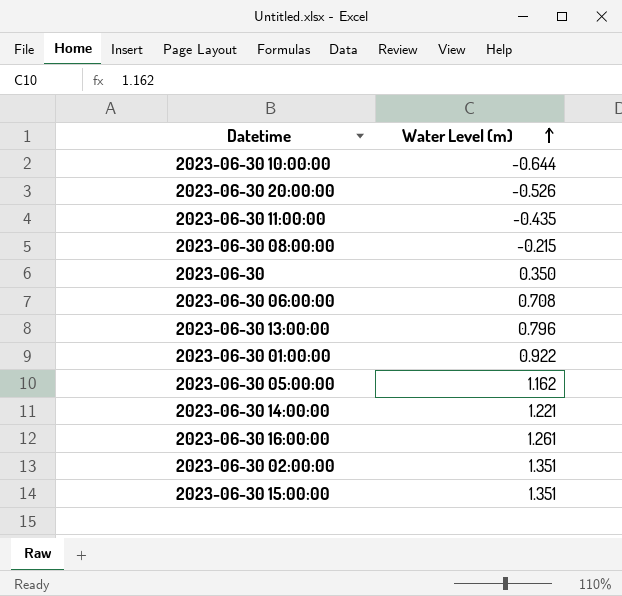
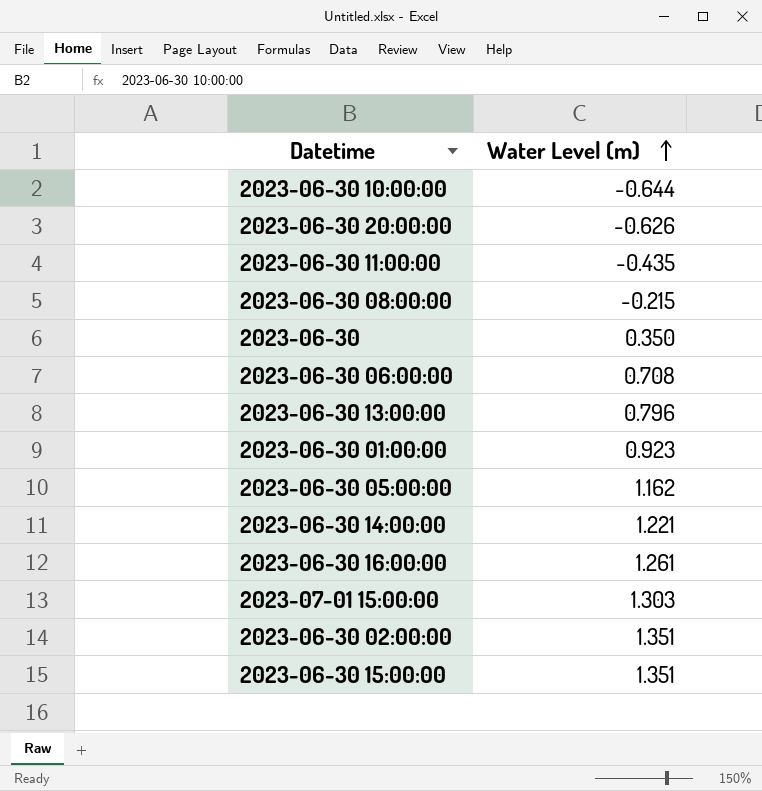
2023-06-30 20:00:00 | Water Level (m): -0.526 -> -0.626
2023-06-30 01:00:00 | Water Level (m): 0.922 -> 0.923
row 2023-07-01 15:00:00: none -> 1.303

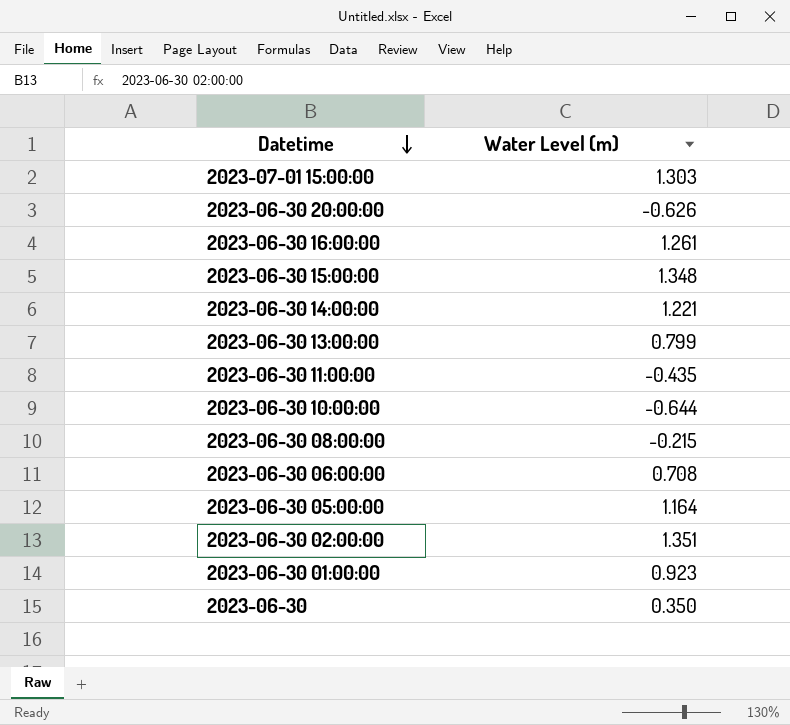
row order: Water Level (m) ascending -> Datetime descending
2023-06-30 15:00:00 | Water Level (m): 1.351 -> 1.348
2023-06-30 13:00:00 | Water Level (m): 0.796 -> 0.799
2023-06-30 05:00:00 | Water Level (m): 1.162 -> 1.164

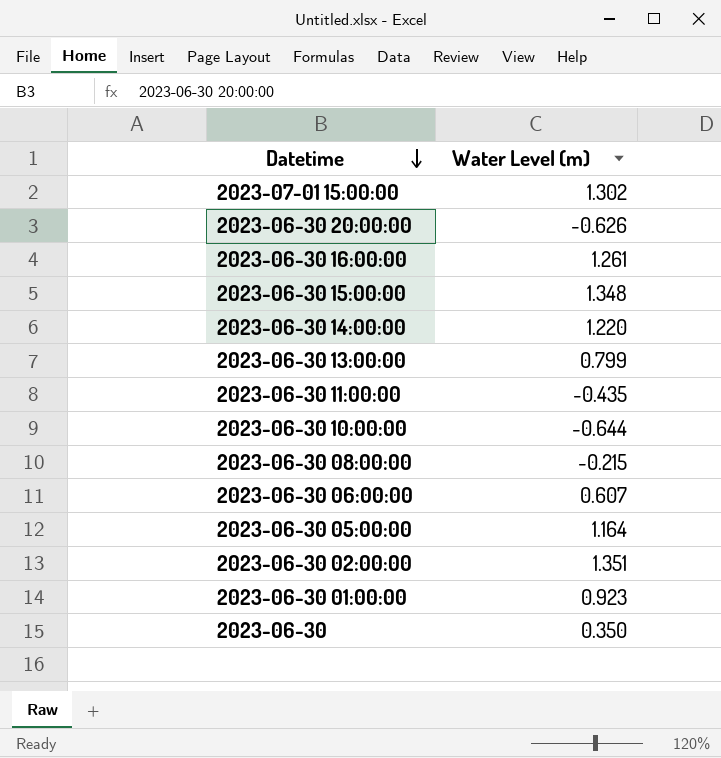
2023-07-01 15:00:00 | Water Level (m): 1.303 -> 1.302
2023-06-30 14:00:00 | Water Level (m): 1.221 -> 1.220
2023-06-30 06:00:00 | Water Level (m): 0.708 -> 0.607

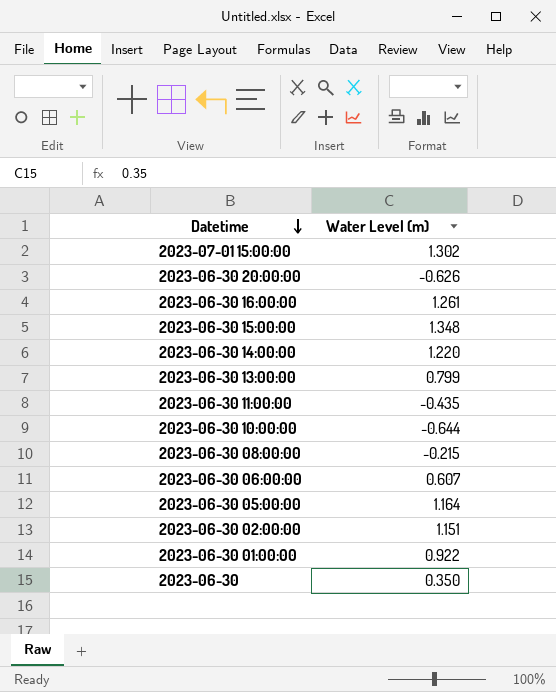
2023-06-30 02:00:00 | Water Level (m): 1.351 -> 1.151
2023-06-30 01:00:00 | Water Level (m): 0.923 -> 0.922

